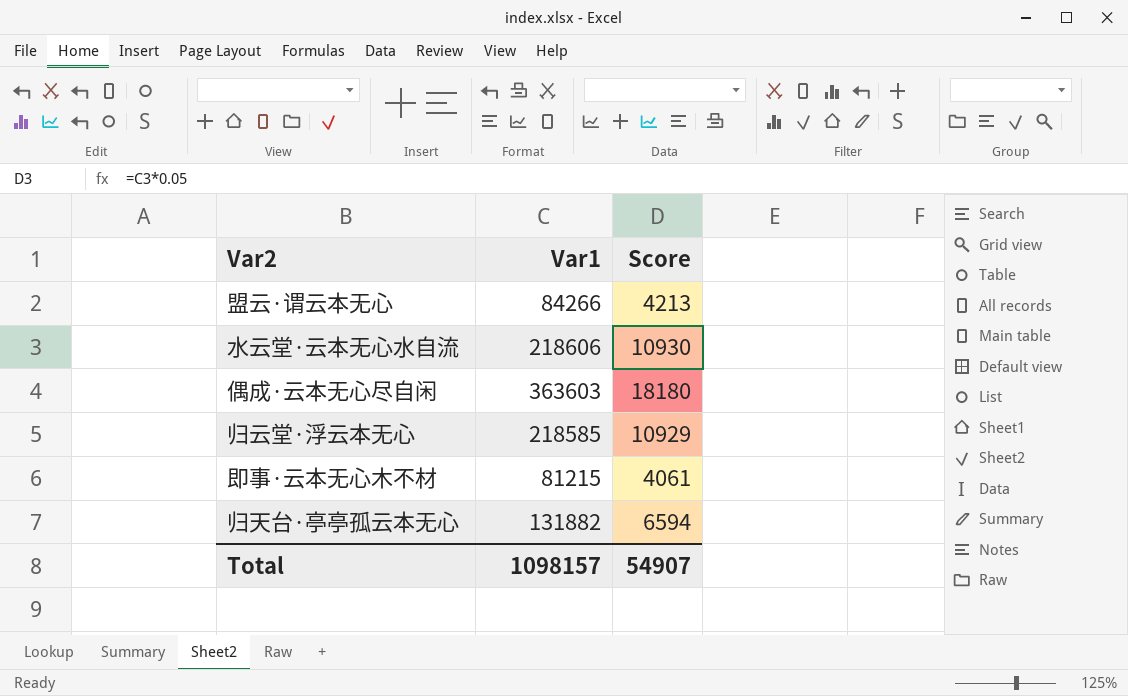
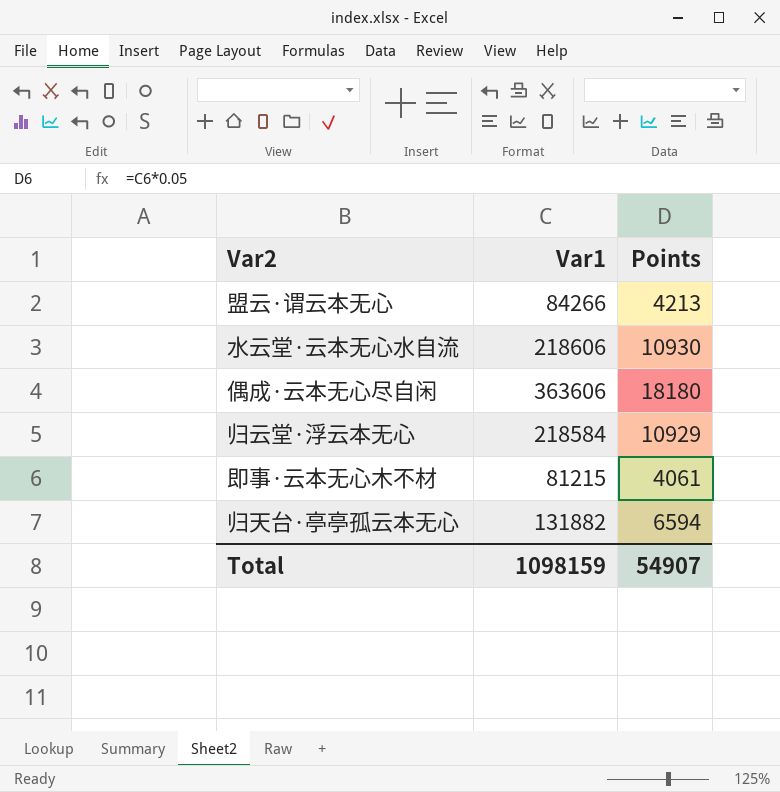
column name: Score -> Points
偶成·云本无心尽自闲 | Var1: 363603 -> 363606
归云堂·浮云本无心 | Var1: 218585 -> 218584
Total | Var1: 1098157 -> 1098159

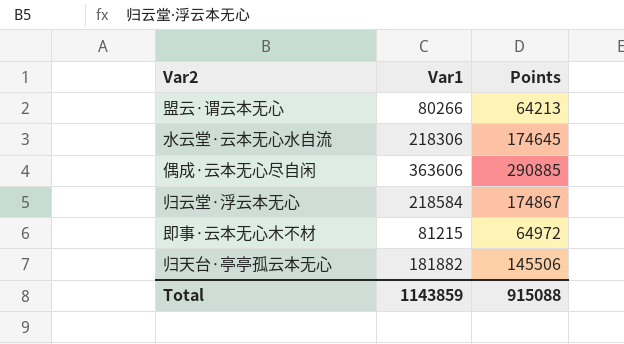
column Points | formula: [Var1] * 0.05 -> [Var1] * 0.8
盟云·谓云本无心 | Var1: 84266 -> 80266
水云堂·云本无心水自流 | Var1: 218606 -> 218306
归天台·亭亭孤云本无心 | Var1: 131882 -> 181882
Total | Var1: 1098159 -> 1143859
Total | Points: 54907 -> 915088

